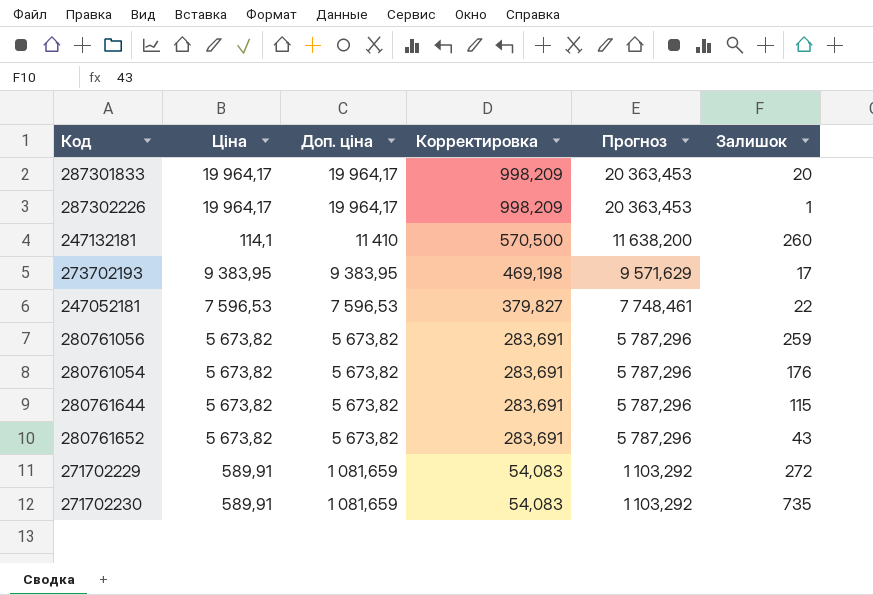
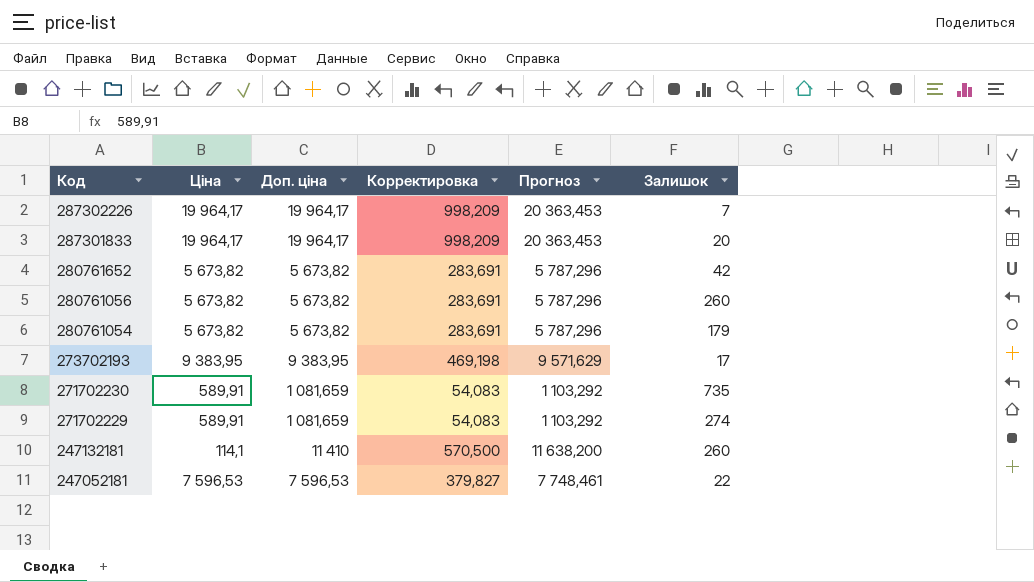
row order: Доп. ціна descending -> Код descending
row 280761644: 5 673,82 | 5 673,82 | 283,691 | 5 787,296 | 115 -> none
287302226 | Залишок: 1 -> 7
280761652 | Залишок: 43 -> 42
280761056 | Залишок: 259 -> 260
280761054 | Залишок: 176 -> 179
271702229 | Залишок: 272 -> 274

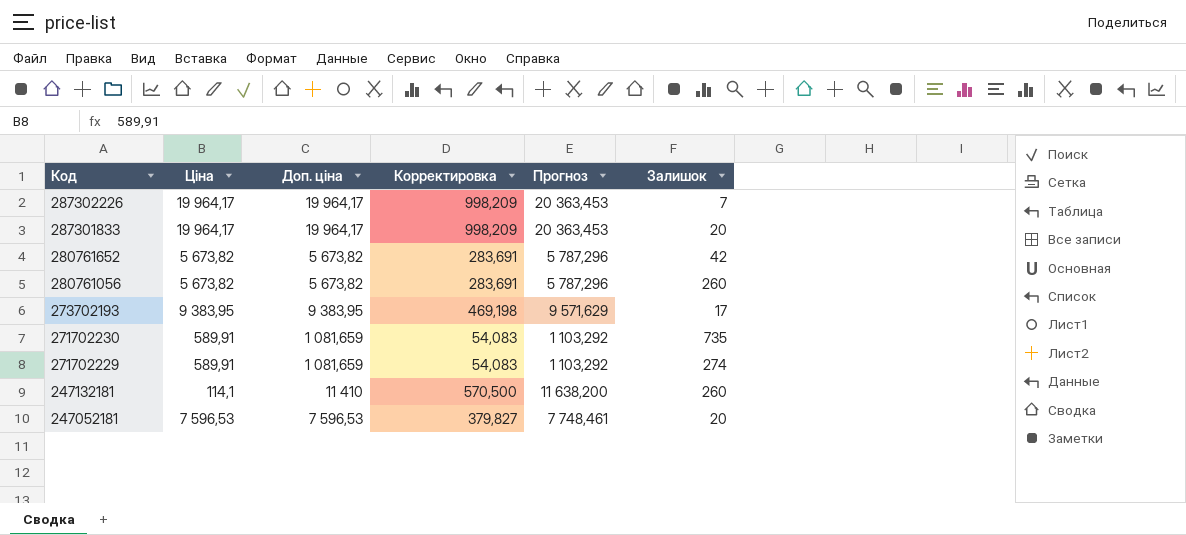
row 280761054: 5 673,82 | 5 673,82 | 283,691 | 5 787,296 | 179 -> none
247052181 | Залишок: 22 -> 20

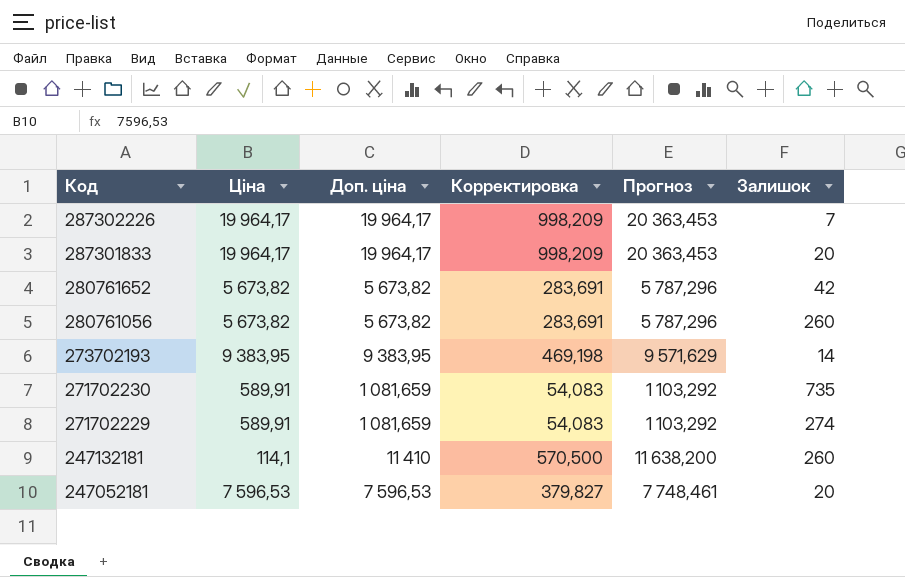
273702193 | Залишок: 17 -> 14

